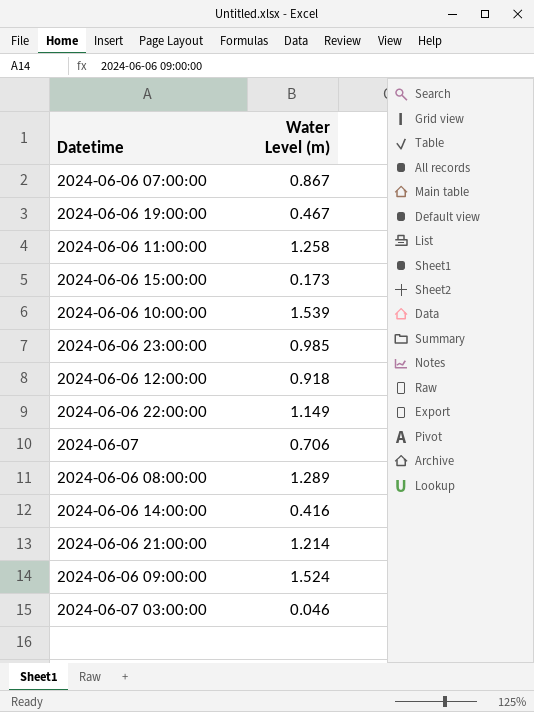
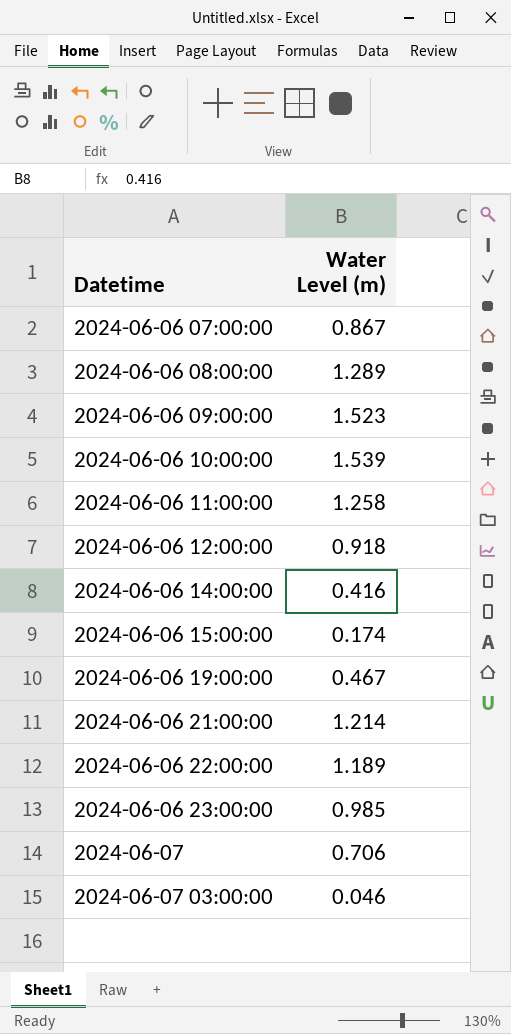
row order: none -> Datetime ascending
2024-06-06 09:00:00 | Water Level (m): 1.524 -> 1.523
2024-06-06 15:00:00 | Water Level (m): 0.173 -> 0.174
2024-06-06 22:00:00 | Water Level (m): 1.149 -> 1.189

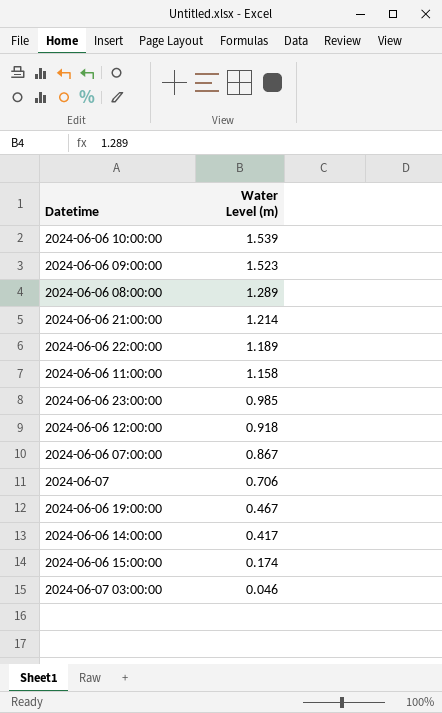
row order: Datetime ascending -> Water Level (m) descending
2024-06-06 11:00:00 | Water Level (m): 1.258 -> 1.158
2024-06-06 14:00:00 | Water Level (m): 0.416 -> 0.417

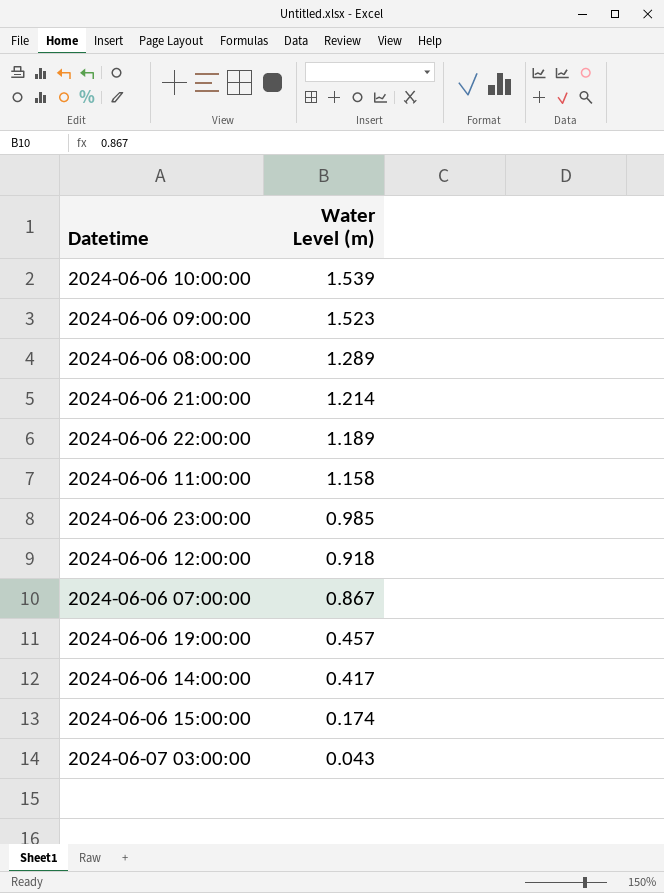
row 2024-06-07: 0.706 -> none
2024-06-06 19:00:00 | Water Level (m): 0.467 -> 0.457
2024-06-07 03:00:00 | Water Level (m): 0.046 -> 0.043

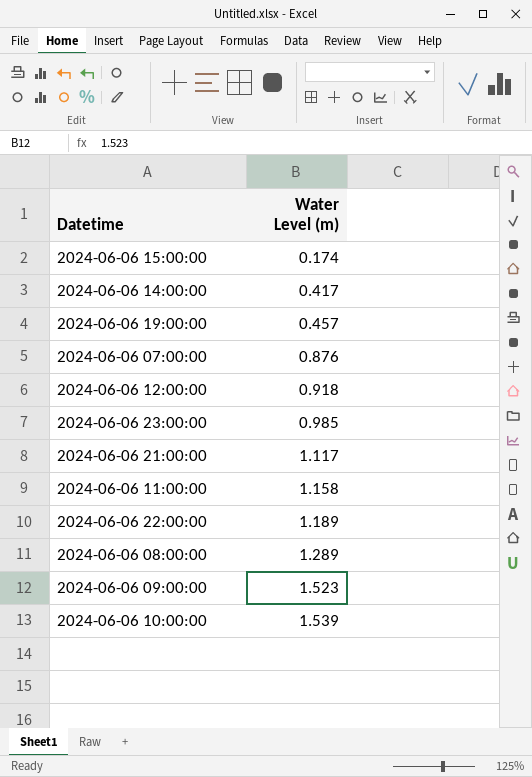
row order: Water Level (m) descending -> Water Level (m) ascending
row 2024-06-07 03:00:00: 0.043 -> none
2024-06-06 07:00:00 | Water Level (m): 0.867 -> 0.876
2024-06-06 21:00:00 | Water Level (m): 1.214 -> 1.117

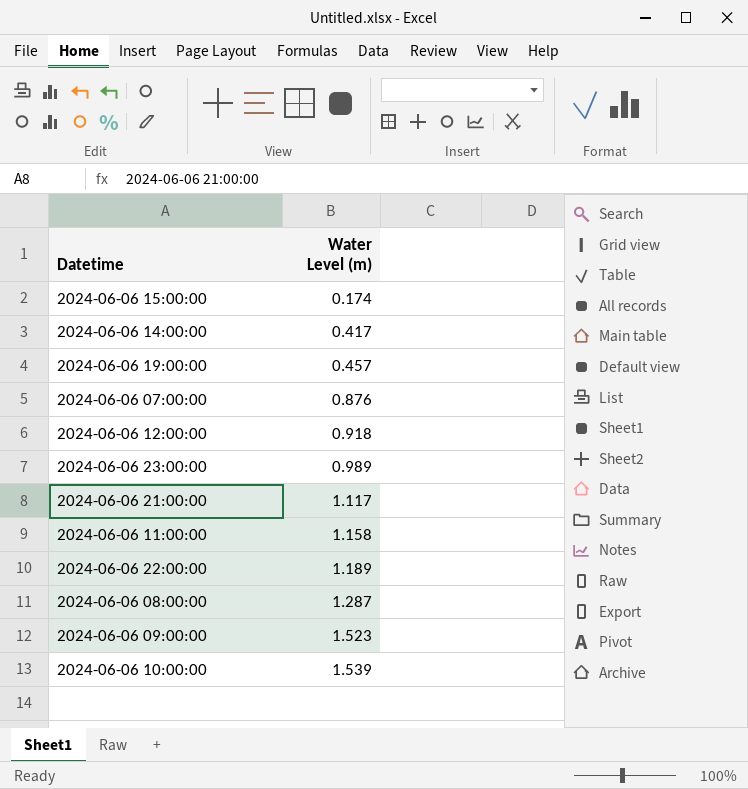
2024-06-06 23:00:00 | Water Level (m): 0.985 -> 0.989
2024-06-06 08:00:00 | Water Level (m): 1.289 -> 1.287

